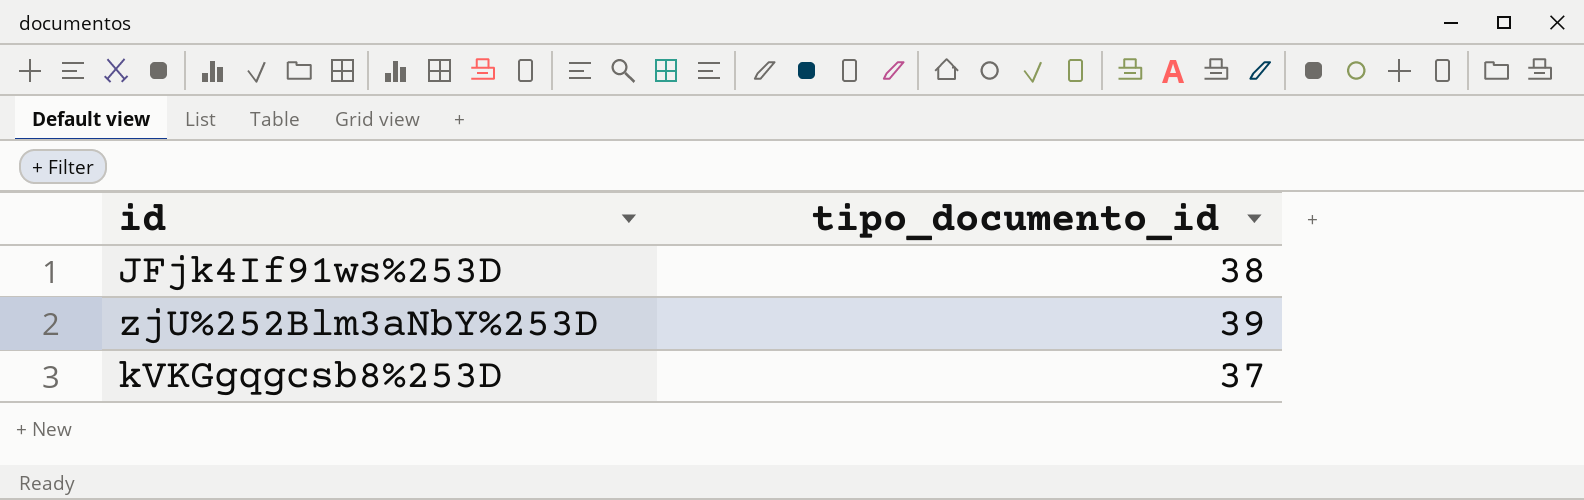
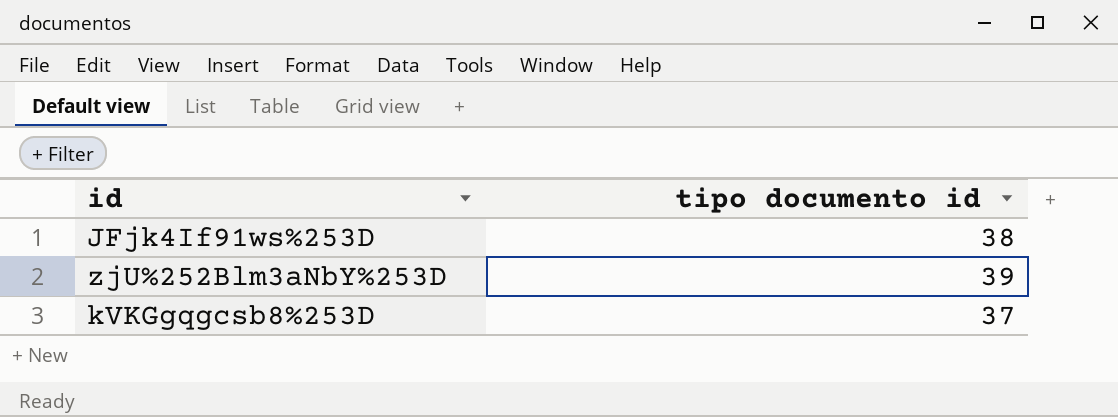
column name: tipo_documento_id -> tipo documento id

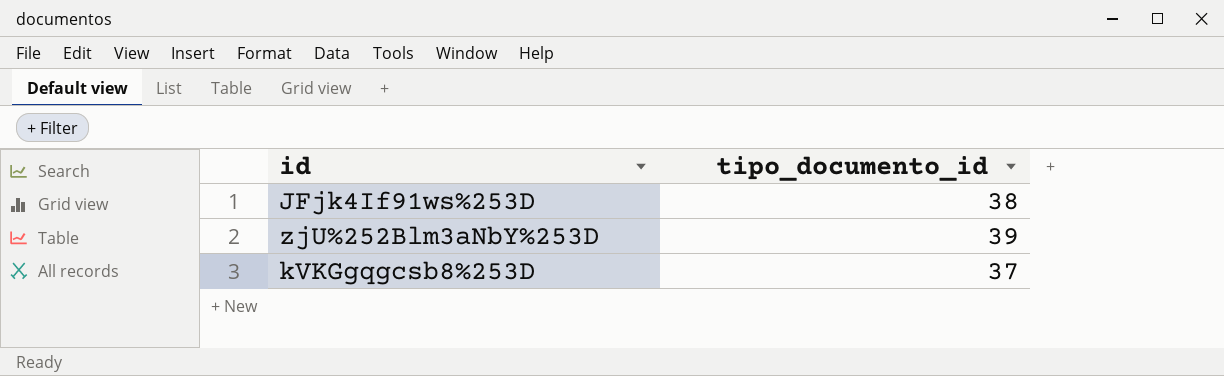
column name: tipo documento id -> tipo_documento_id

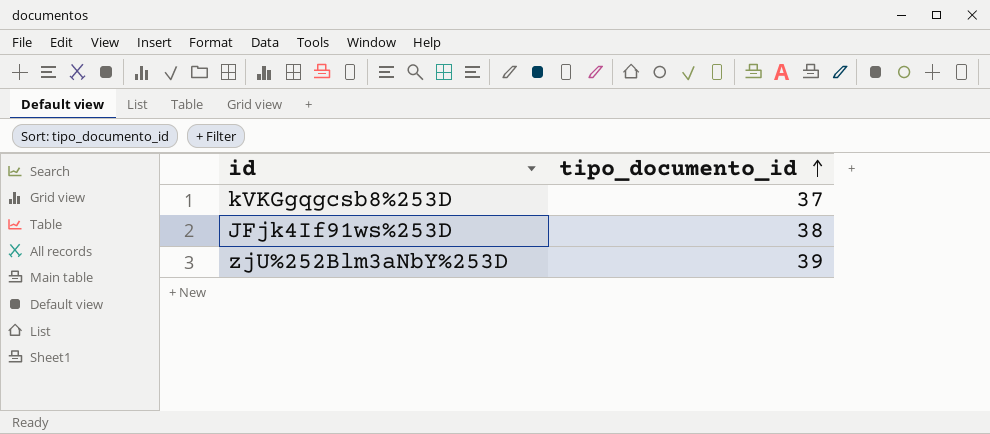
row order: none -> tipo_documento_id ascending

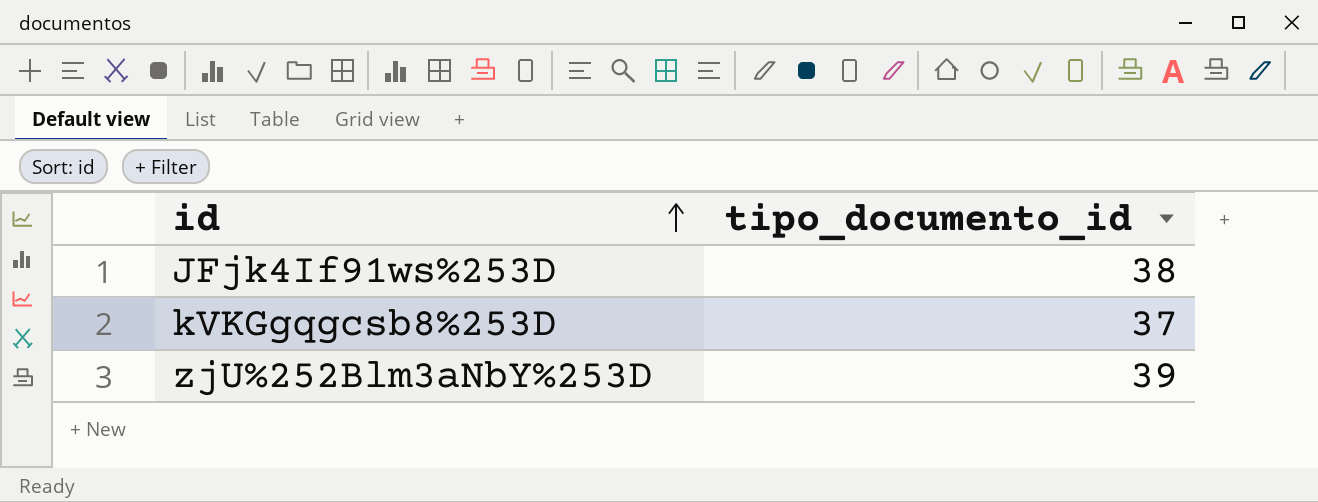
row order: tipo_documento_id ascending -> id ascending

